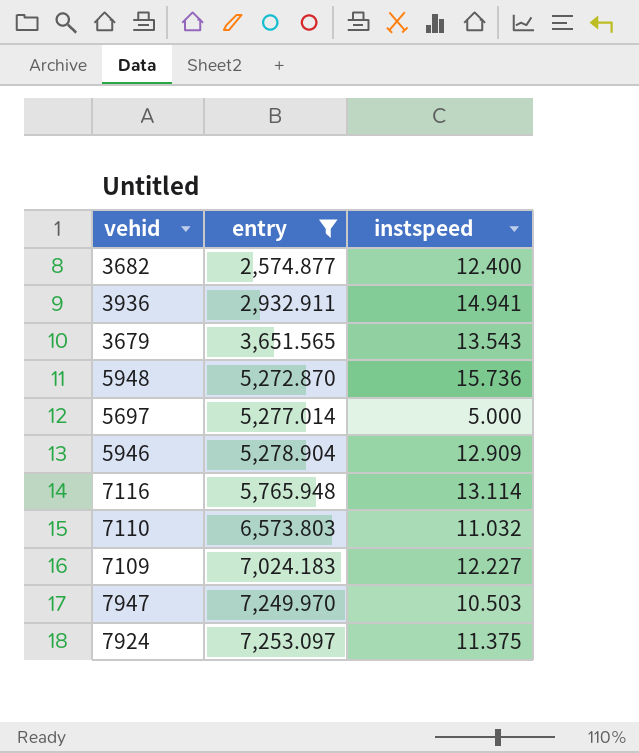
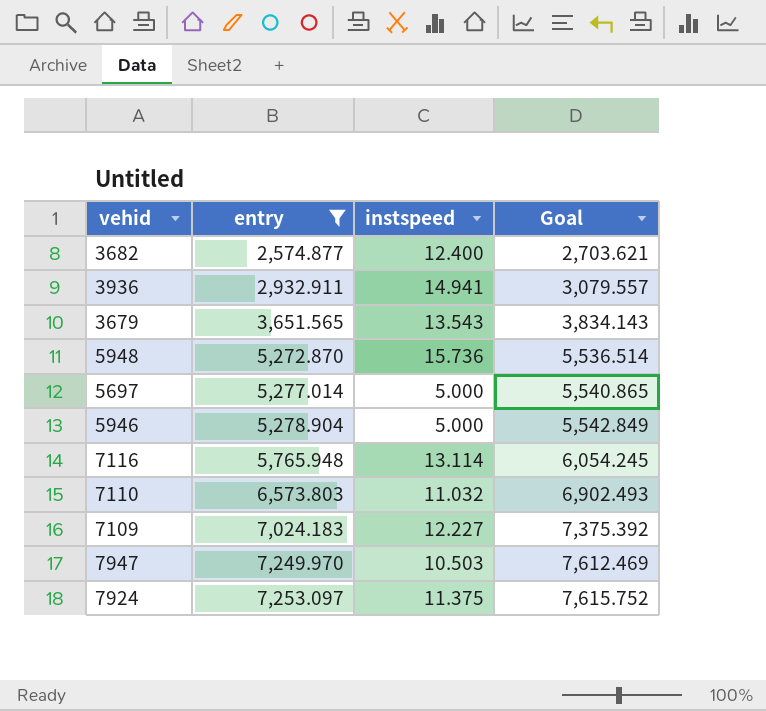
column Goal | formula: none -> [entry] * 1.05
5946 | instspeed: 12.909 -> 5.000

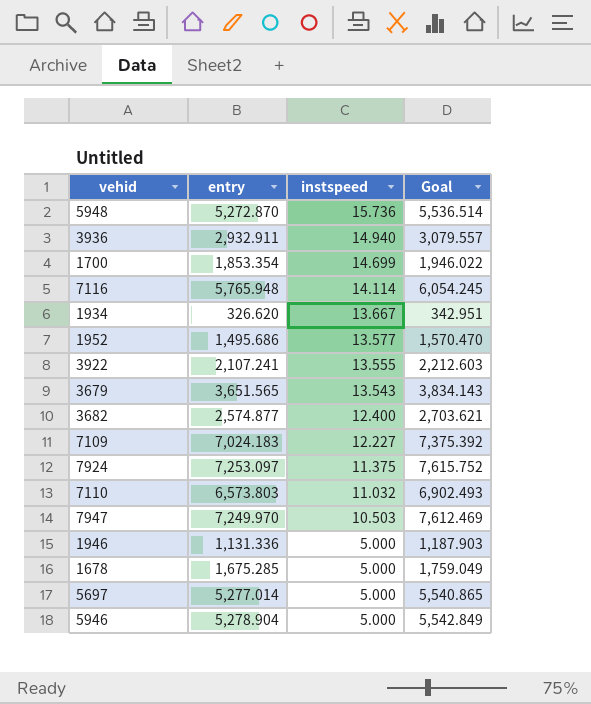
filter: entry >= 2,574.877 -> none
row order: entry ascending -> instspeed descending
3936 | instspeed: 14.941 -> 14.940
7116 | instspeed: 13.114 -> 14.114

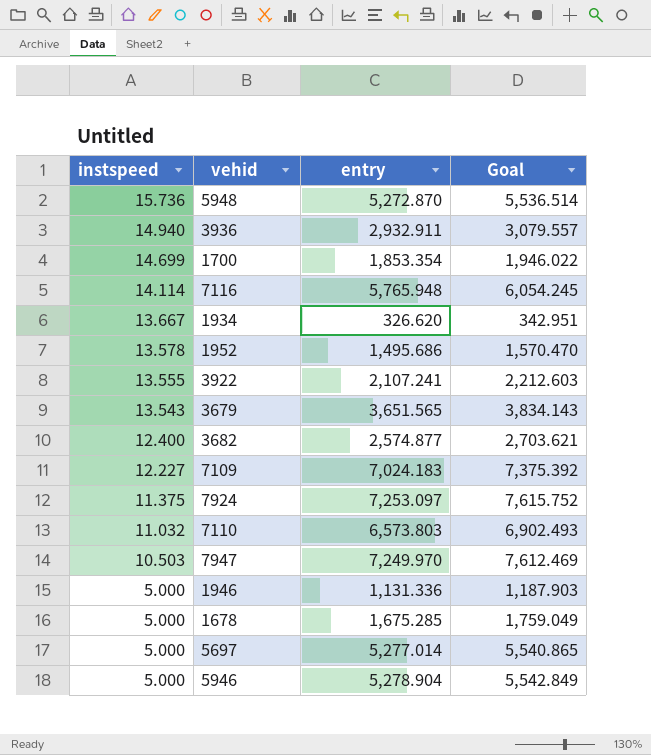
column instspeed | position: 3 -> 1
1952 | instspeed: 13.577 -> 13.578

